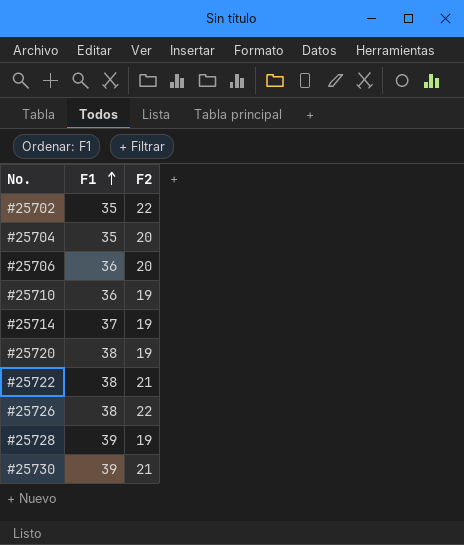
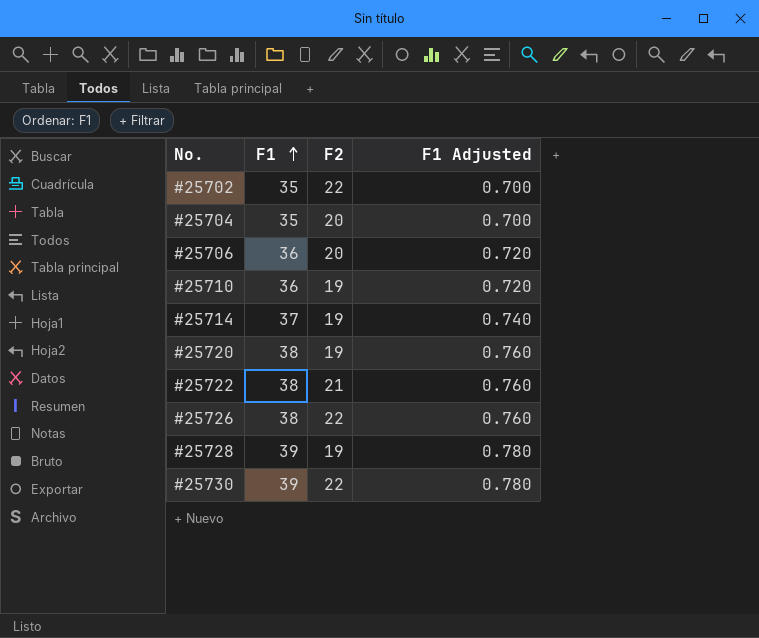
column F1 Adjusted | formula: none -> [F1] * 0.02
#25730 | F2: 21 -> 22

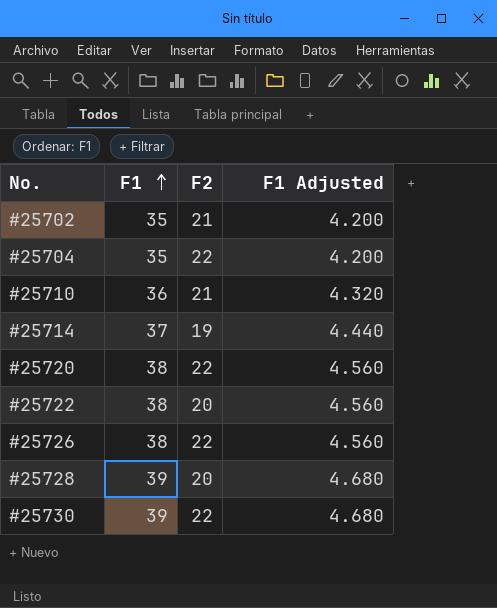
column F1 Adjusted | formula: [F1] * 0.02 -> [F1] * 0.12
row #25706: 36 | 20 | 0.720 -> none
#25702 | F2: 22 -> 21
#25704 | F2: 20 -> 22
#25710 | F2: 19 -> 21
#25720 | F2: 19 -> 22
#25722 | F2: 21 -> 20
#25728 | F2: 19 -> 20

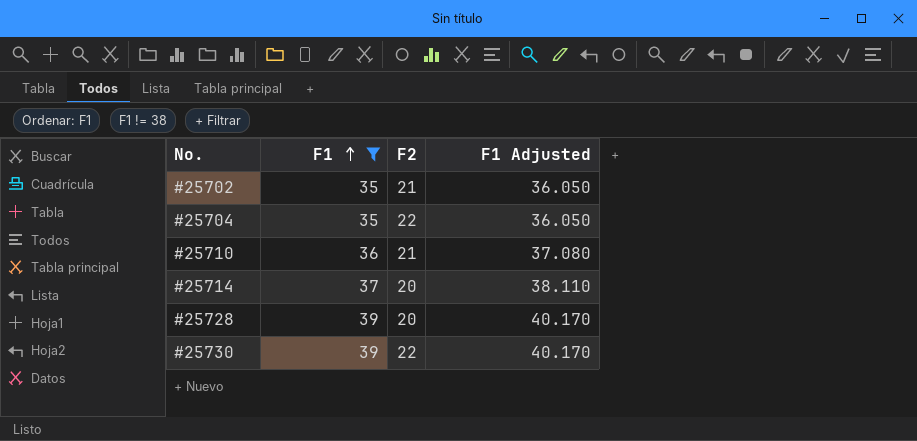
filter: none -> F1 != 38
column F1 Adjusted | formula: [F1] * 0.12 -> [F1] * 1.03
#25714 | F2: 19 -> 20

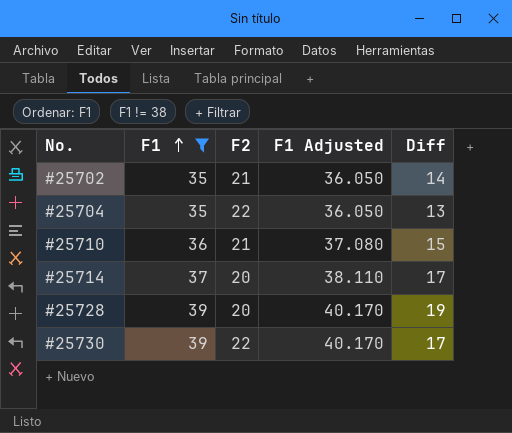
column Diff | formula: none -> [F1] - [F2]

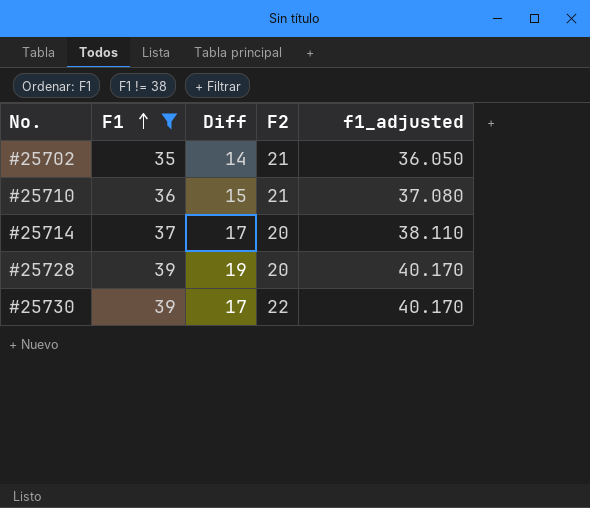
column Diff | position: 5 -> 3
column name: F1 Adjusted -> f1_adjusted
row #25704: 35 | 22 | 36.050 | 13 -> none

